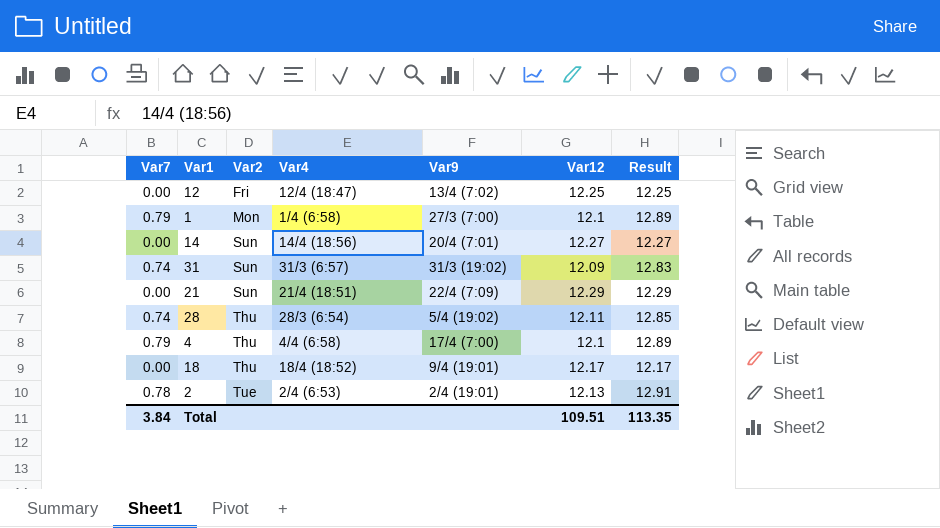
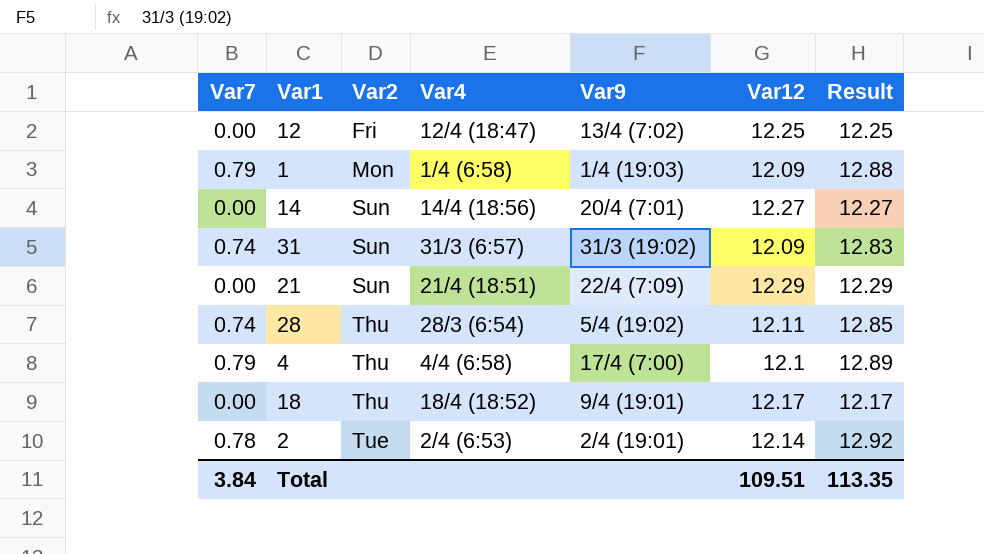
1 | Var9: 27/3 (7:00) -> 1/4 (19:03)
1 | Var12: 12.1 -> 12.09
1 | Result: 12.89 -> 12.88
2 | Var12: 12.13 -> 12.14
2 | Result: 12.91 -> 12.92

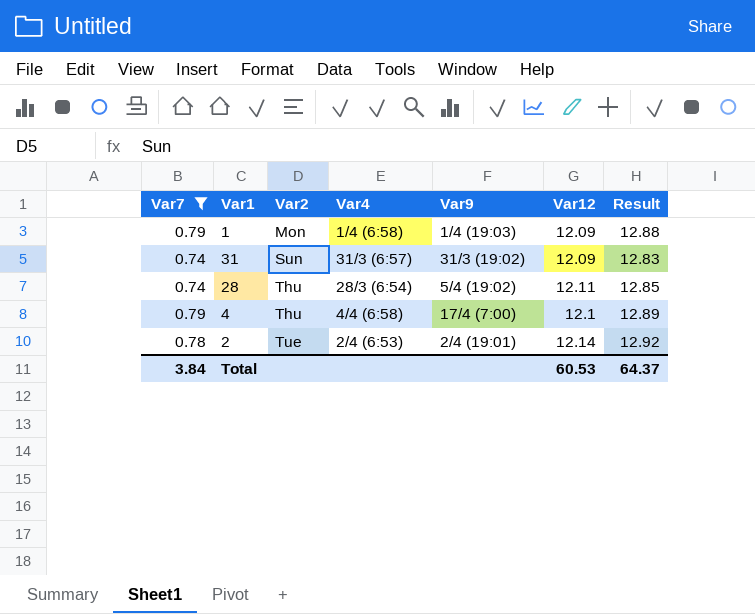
filter: none -> Var7 != 0.00
Total | Var12: 109.51 -> 60.53
Total | Result: 113.35 -> 64.37

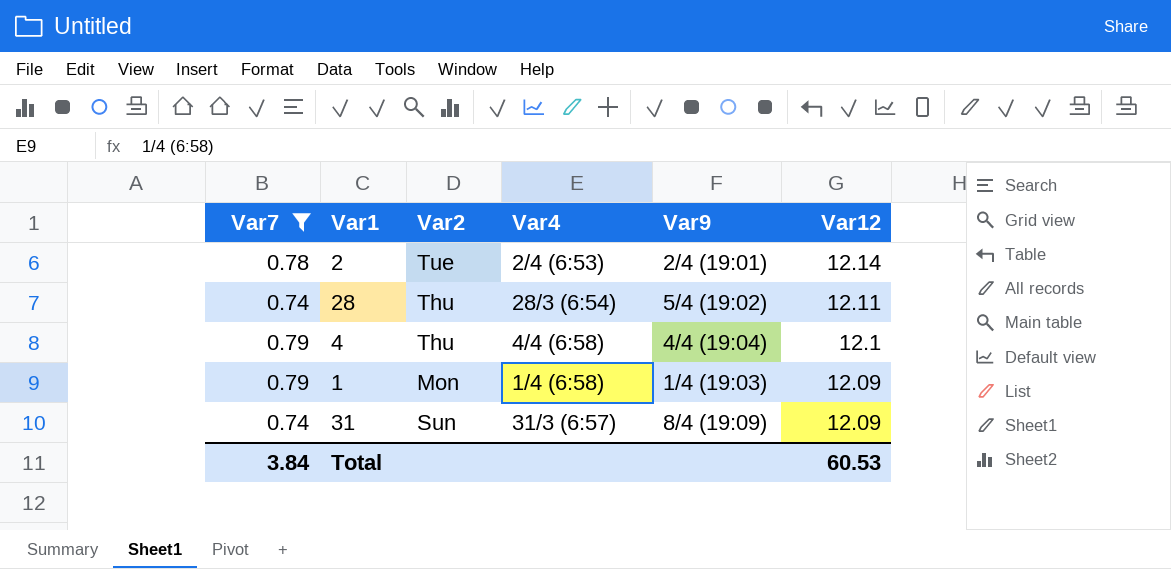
row order: Var2 ascending -> Var12 descending
column Result | formula: [Var7] + [Var12] -> none
4 | Var9: 17/4 (7:00) -> 4/4 (19:04)
31 | Var9: 31/3 (19:02) -> 8/4 (19:09)

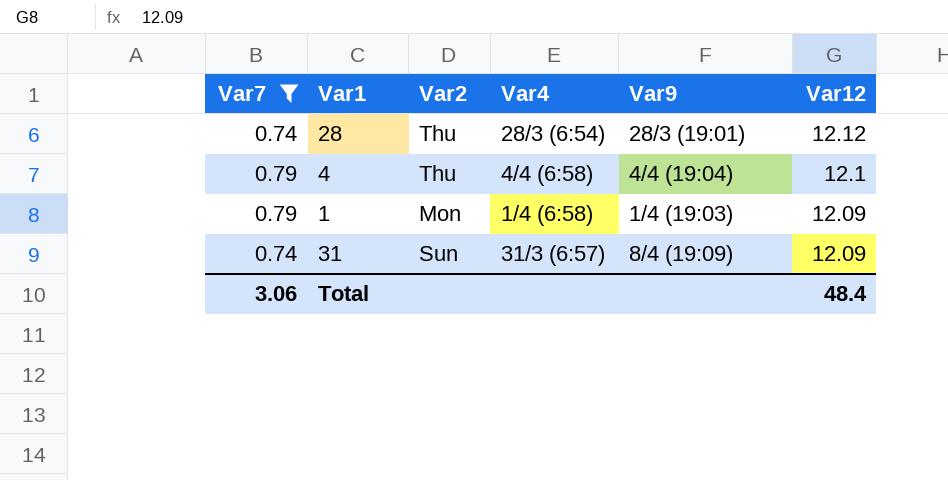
row 2: 0.78 | Tue | 2/4 (6:53) | 2/4 (19:01) | 12.14 -> none
28 | Var9: 5/4 (19:02) -> 28/3 (19:01)
28 | Var12: 12.11 -> 12.12
Total | Var7: 3.84 -> 3.06
Total | Var12: 60.53 -> 48.4

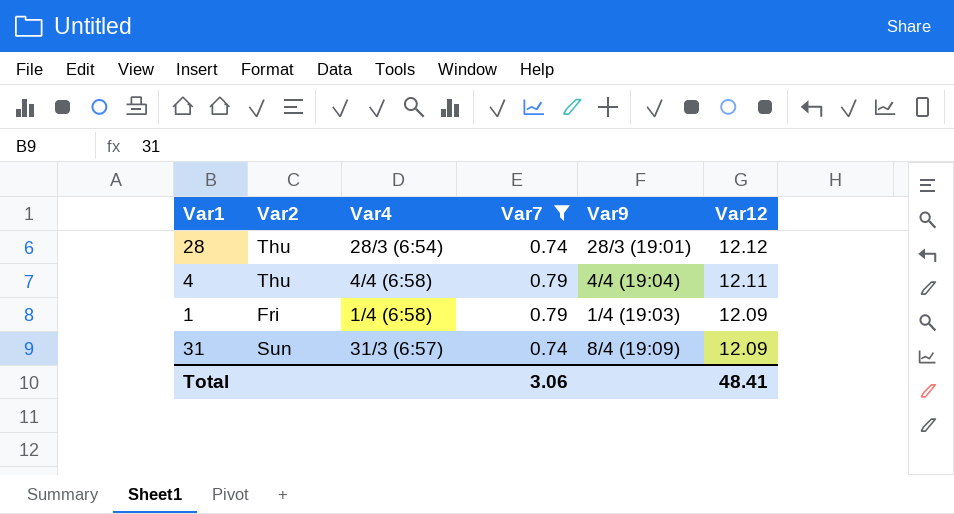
column Var7 | position: 1 -> 4
4 | Var12: 12.1 -> 12.11
1 | Var2: Mon -> Fri
Total | Var12: 48.4 -> 48.41

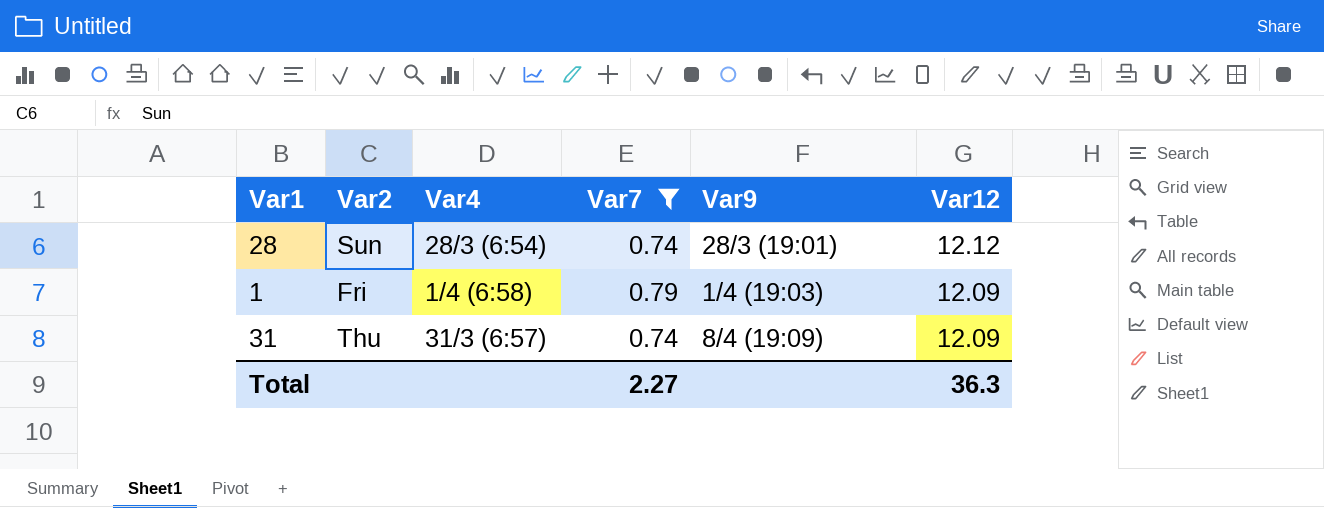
row 4: Thu | 4/4 (6:58) | 0.79 | 4/4 (19:04) | 12.11 -> none
28 | Var2: Thu -> Sun
31 | Var2: Sun -> Thu
Total | Var7: 3.06 -> 2.27
Total | Var12: 48.41 -> 36.3

